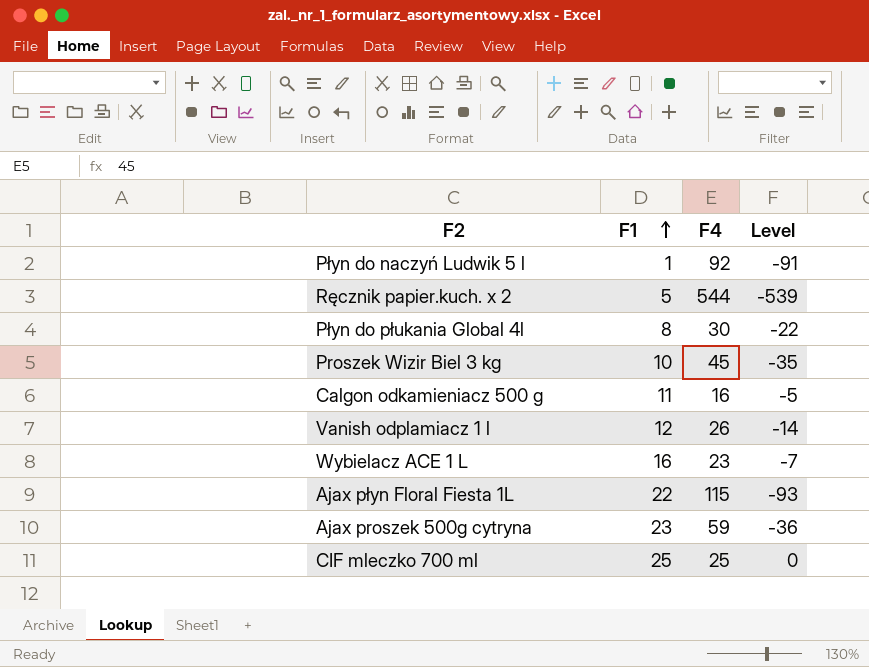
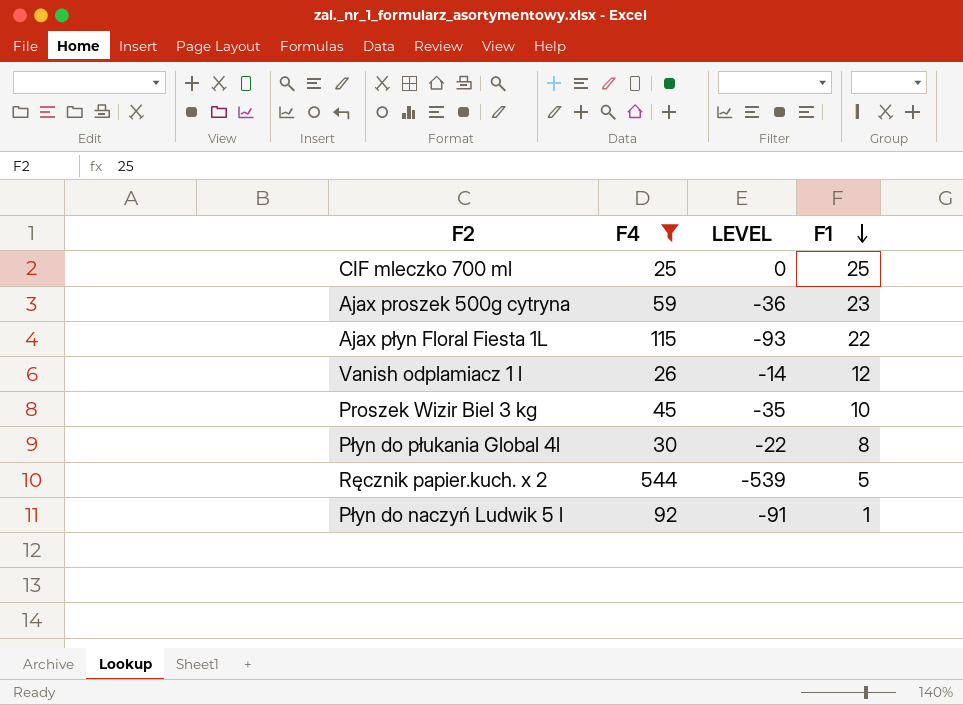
filter: none -> F4 >= 25
row order: F1 ascending -> F1 descending
column name: Level -> LEVEL
column F1 | position: 2 -> 4

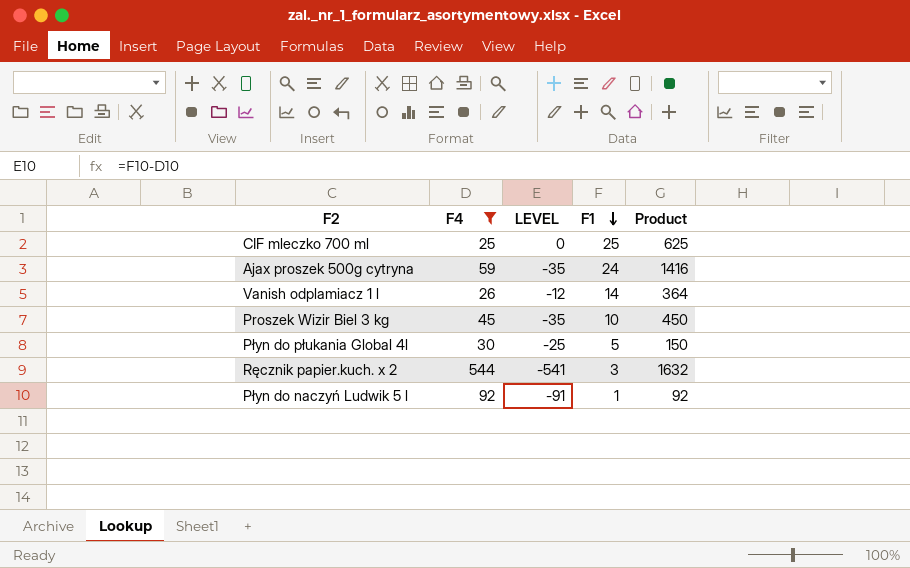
column Product | formula: none -> [F4] * [F1]
row Ajax płyn Floral Fiesta 1L: 115 | -93 | 22 -> none
Ajax proszek 500g cytryna | LEVEL: -36 -> -35
Ajax proszek 500g cytryna | F1: 23 -> 24
Vanish odplamiacz 1 l | LEVEL: -14 -> -12
Vanish odplamiacz 1 l | F1: 12 -> 14
Płyn do płukania Global 4l | LEVEL: -22 -> -25
Płyn do płukania Global 4l | F1: 8 -> 5
Ręcznik papier.kuch. x 2 | LEVEL: -539 -> -541
Ręcznik papier.kuch. x 2 | F1: 5 -> 3

